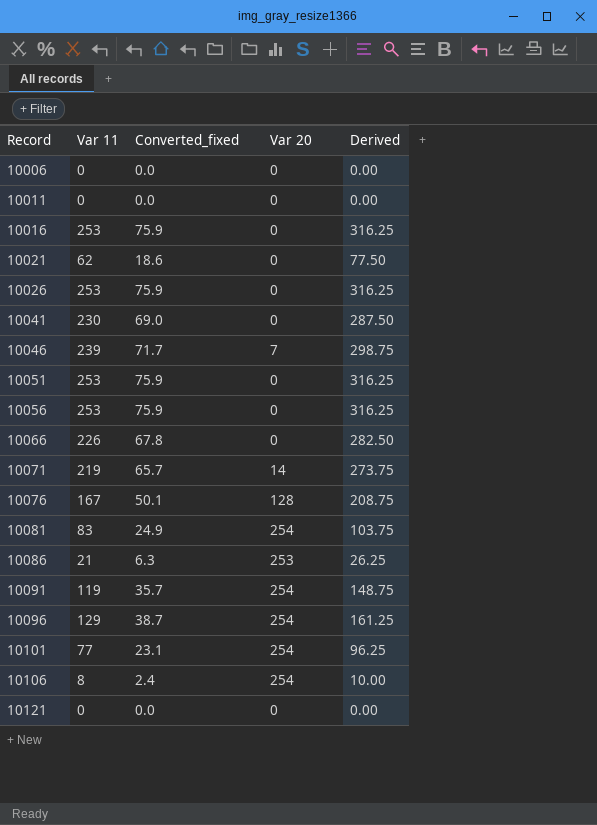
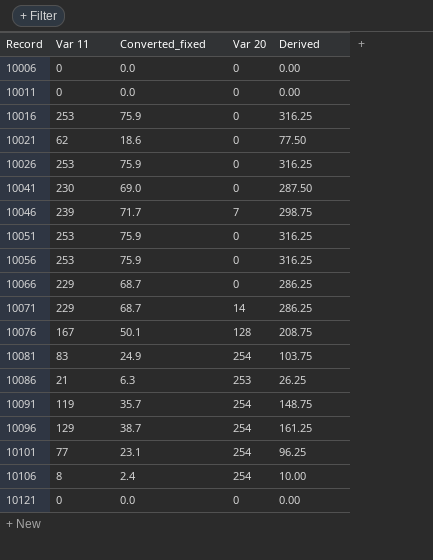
10066 | Var 11: 226 -> 229
10066 | Converted_fixed: 67.8 -> 68.7
10066 | Derived: 282.50 -> 286.25
10071 | Var 11: 219 -> 229
10071 | Converted_fixed: 65.7 -> 68.7
10071 | Derived: 273.75 -> 286.25

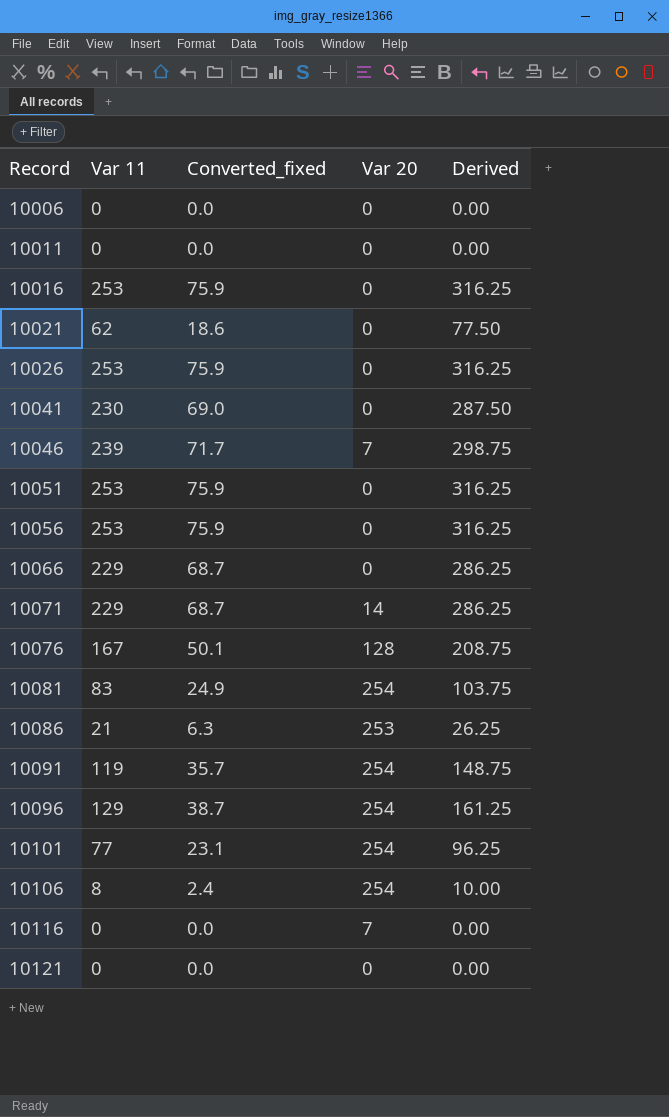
row 10116: none -> 0 | 0.0 | 7 | 0.00

